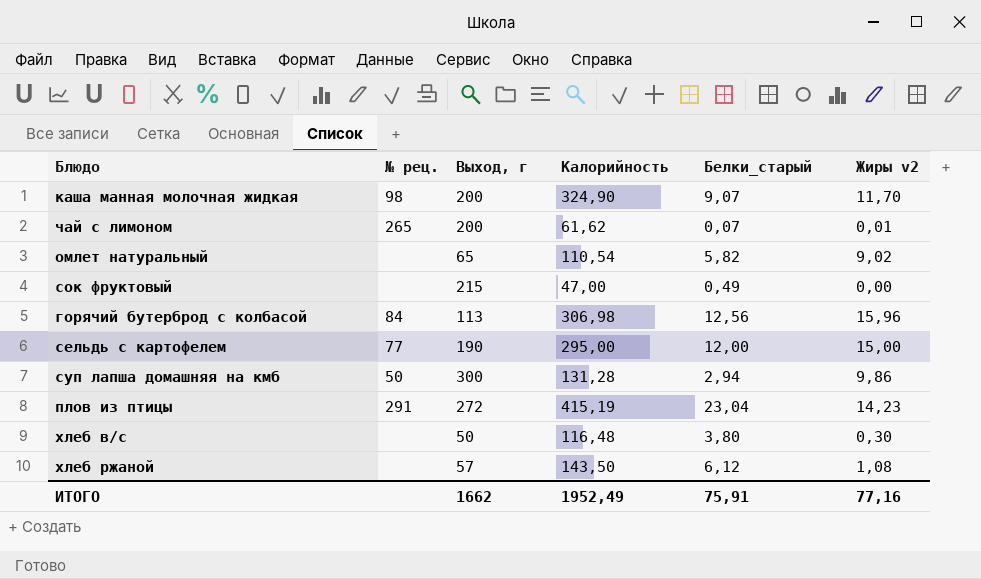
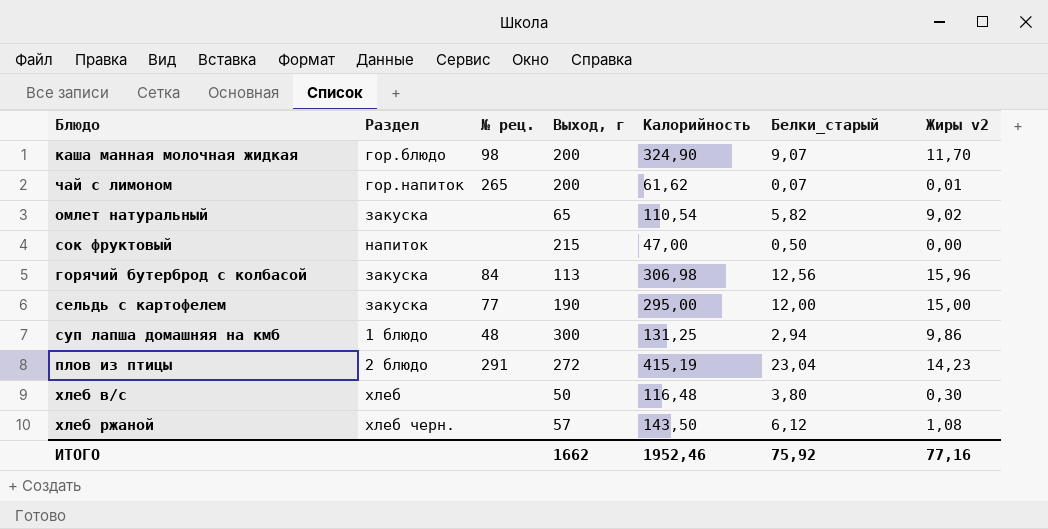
column Раздел | position: none -> 2
сок фруктовый | Белки_старый: 0,49 -> 0,50
суп лапша домашняя на кмб | № рец.: 50 -> 48
суп лапша домашняя на кмб | Калорийность: 131,28 -> 131,25
ИТОГО | Калорийность: 1952,49 -> 1952,46
ИТОГО | Белки_старый: 75,91 -> 75,92

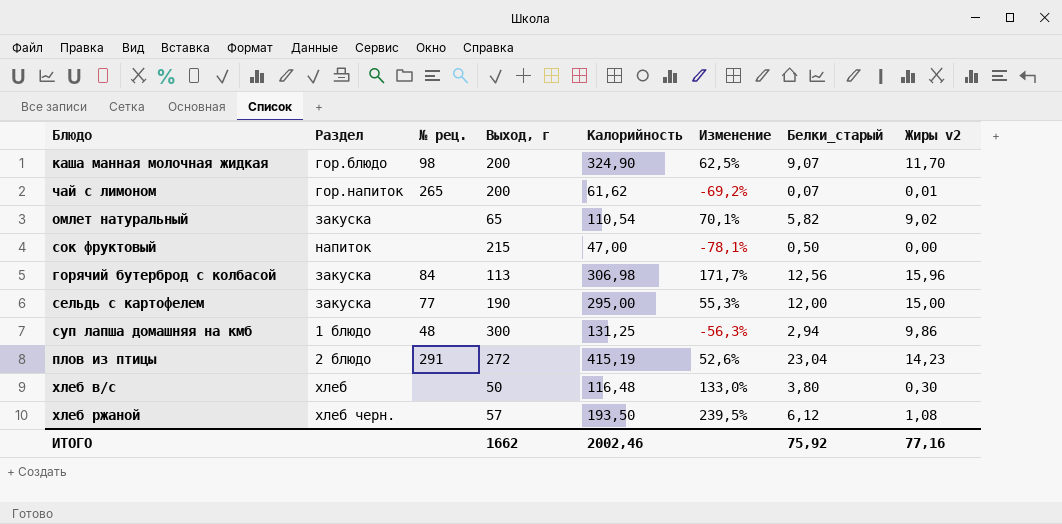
column Изменение | formula: none -> ([Калорийность] - [Выход, г]) / [Выход, г]
хлеб ржаной | Калорийность: 143,50 -> 193,50
ИТОГО | Калорийность: 1952,46 -> 2002,46

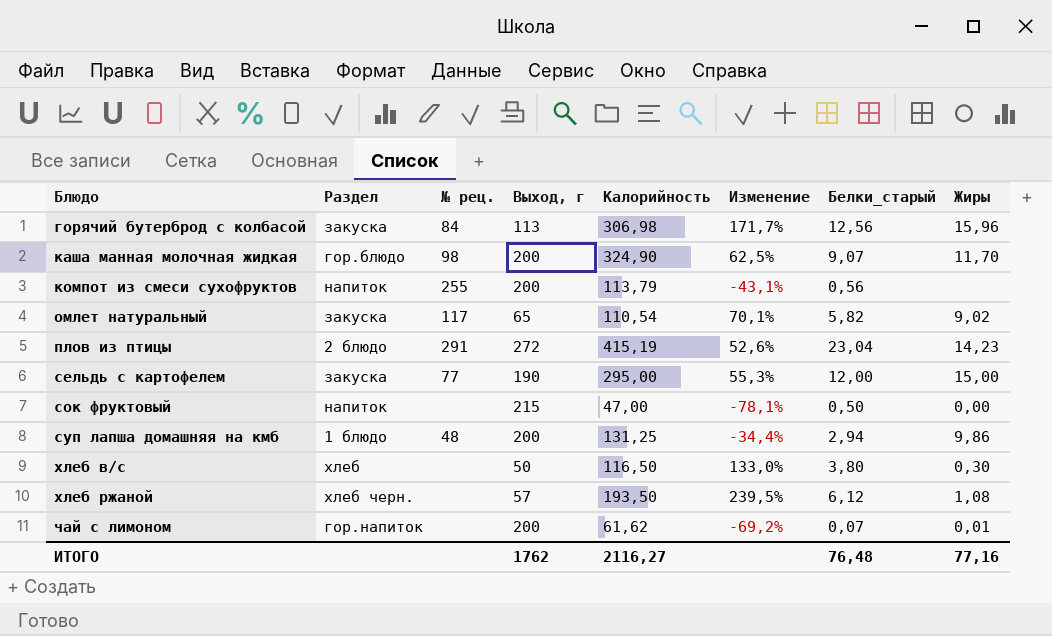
row order: none -> Блюдо ascending
column name: Жиры v2 -> Жиры
row компот из смеси сухофруктов: none -> напиток | 255 | 200 | 113,79 | -43,1% | 0,56 | none
омлет натуральный | № рец.: none -> 117
суп лапша домашняя на кмб | Выход, г: 300 -> 200
суп лапша домашняя на кмб | Изменение: -56,3% -> -34,4%
хлеб в/с | Калорийность: 116,48 -> 116,50
чай с лимоном | № рец.: 265 -> none
ИТОГО | Выход, г: 1662 -> 1762
ИТОГО | Калорийность: 2002,46 -> 2116,27
ИТОГО | Белки_старый: 75,92 -> 76,48

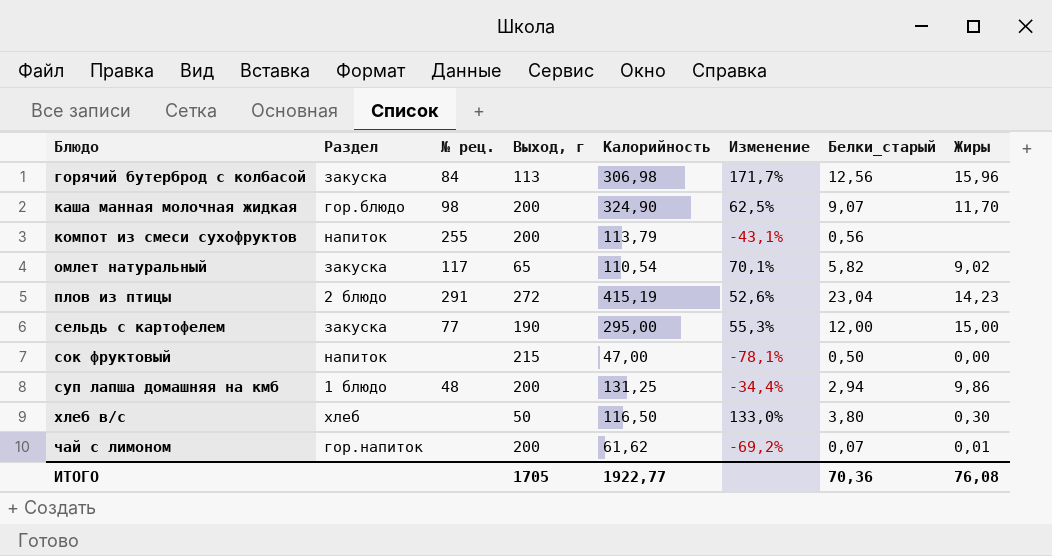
row хлеб ржаной: хлеб черн. | none | 57 | 193,50 | 239,5% | 6,12 | 1,08 -> none
ИТОГО | Выход, г: 1762 -> 1705
ИТОГО | Калорийность: 2116,27 -> 1922,77
ИТОГО | Белки_старый: 76,48 -> 70,36
ИТОГО | Жиры: 77,16 -> 76,08

